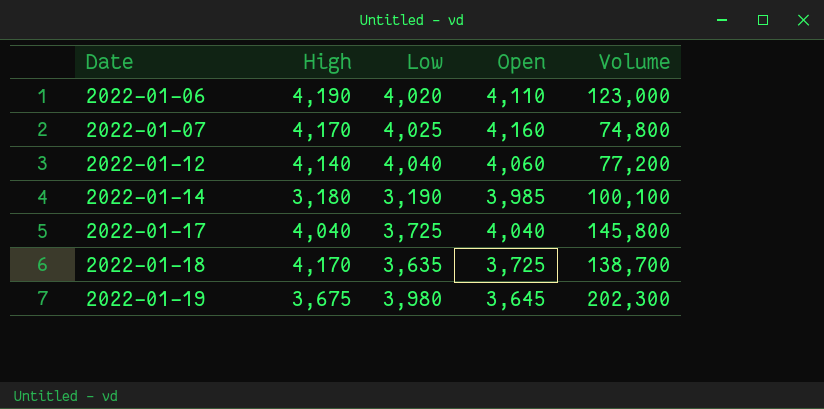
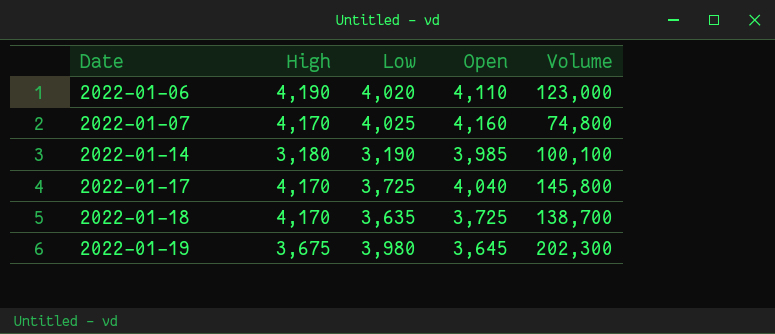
row 2022-01-12: 4,140 | 4,040 | 4,060 | 77,200 -> none
2022-01-17 | High: 4,040 -> 4,170

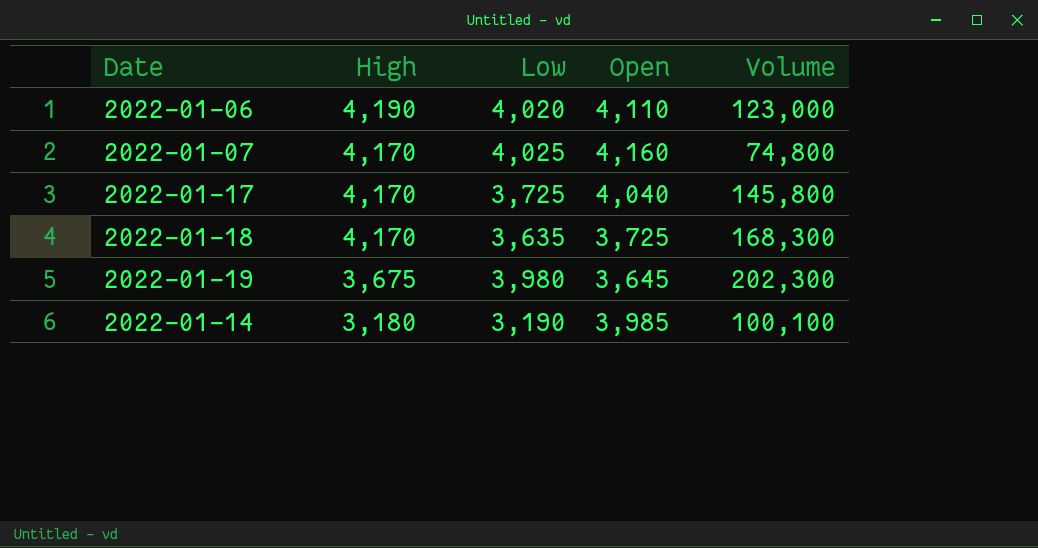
row order: Date ascending -> High descending
2022-01-18 | Volume: 138,700 -> 168,300

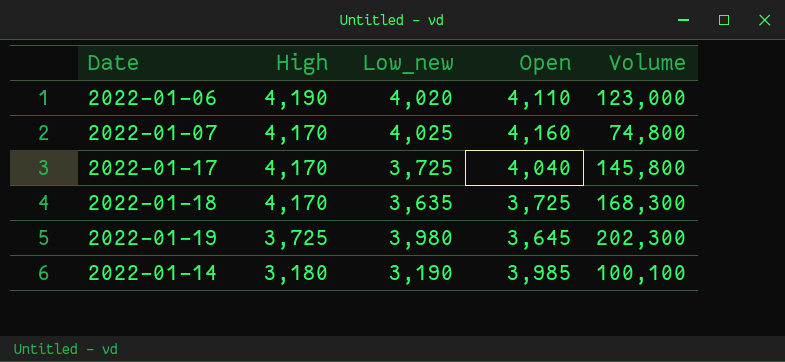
column name: Low -> Low_new
2022-01-19 | High: 3,675 -> 3,725

